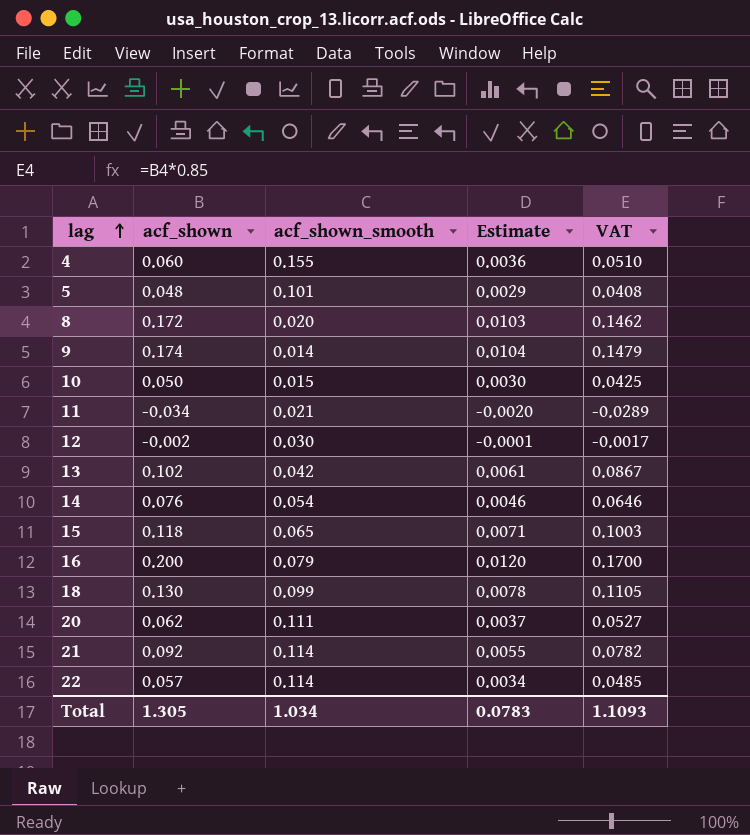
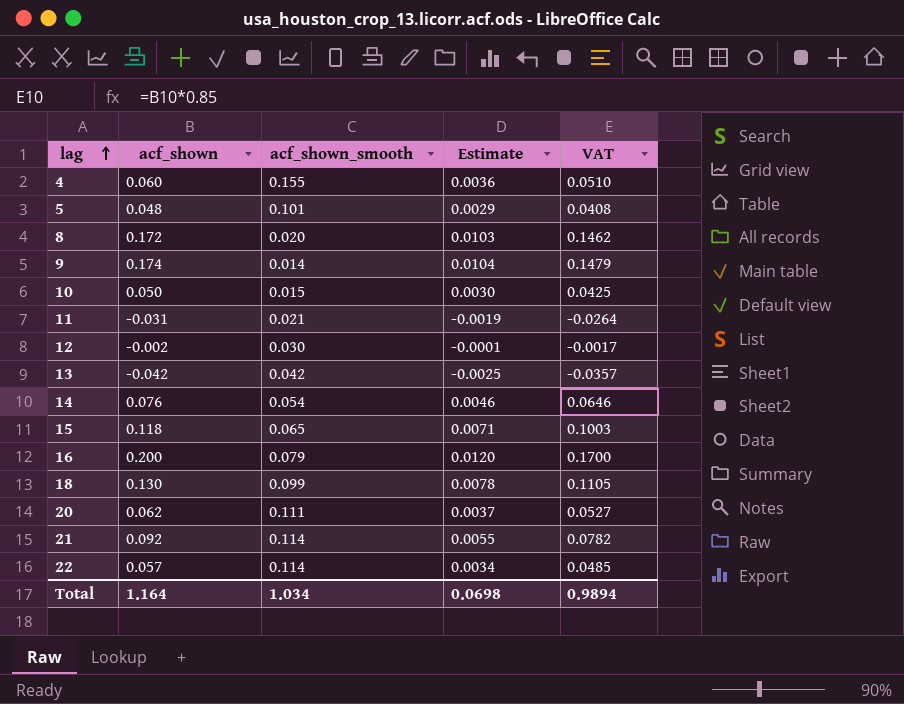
11 | acf_shown: -0.034 -> -0.031
11 | Estimate: -0.0020 -> -0.0019
11 | VAT: -0.0289 -> -0.0264
13 | acf_shown: 0.102 -> -0.042
13 | Estimate: 0.0061 -> -0.0025
13 | VAT: 0.0867 -> -0.0357
Total | acf_shown: 1.305 -> 1.164
Total | Estimate: 0.0783 -> 0.0698
Total | VAT: 1.1093 -> 0.9894

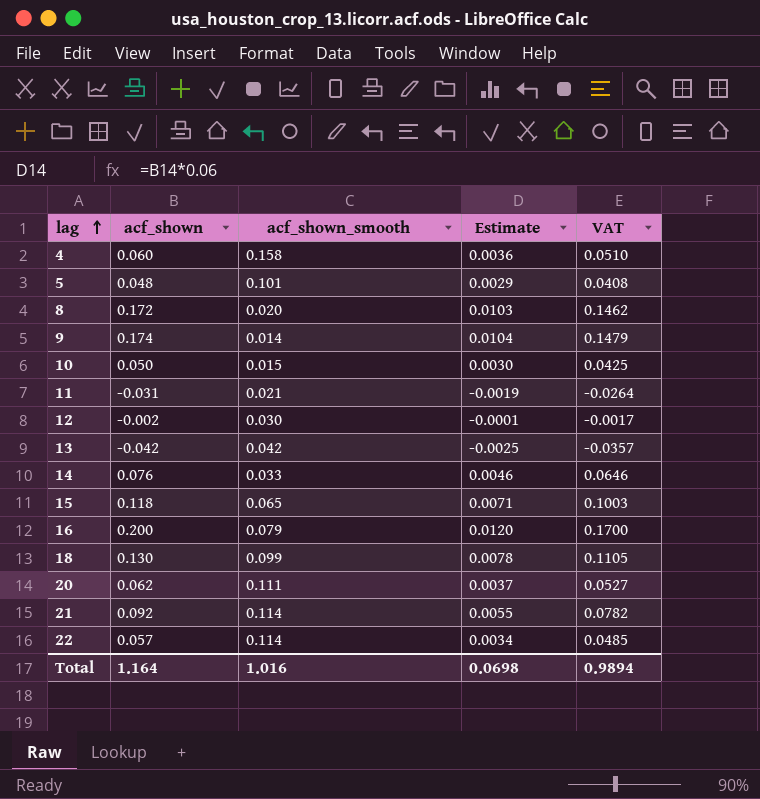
4 | acf_shown_smooth: 0.155 -> 0.158
14 | acf_shown_smooth: 0.054 -> 0.033
Total | acf_shown_smooth: 1.034 -> 1.016

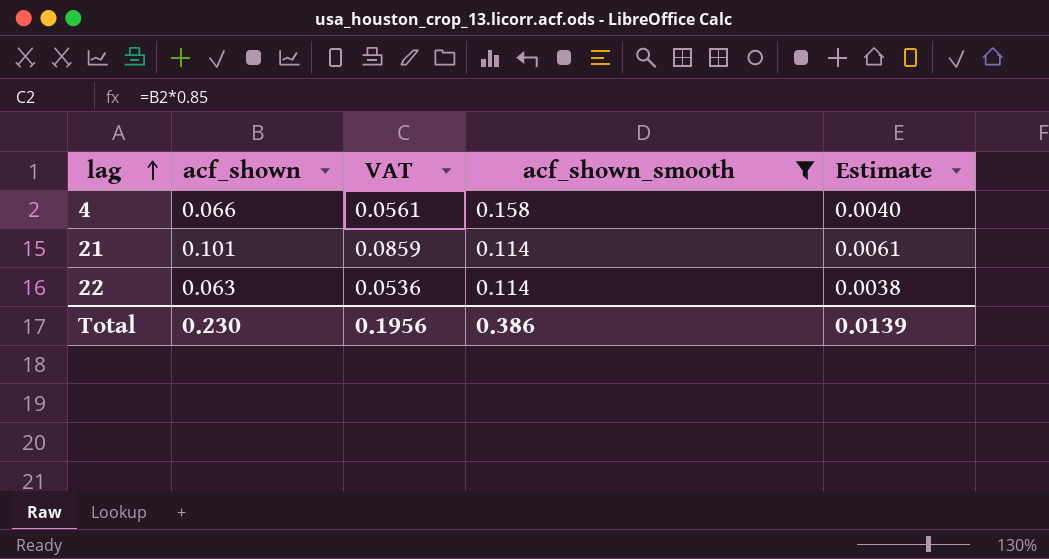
filter: none -> acf_shown_smooth >= 0.114
column VAT | position: 5 -> 3
4 | acf_shown: 0.060 -> 0.066
4 | VAT: 0.0510 -> 0.0561
4 | Estimate: 0.0036 -> 0.0040
21 | acf_shown: 0.092 -> 0.101
21 | VAT: 0.0782 -> 0.0859
21 | Estimate: 0.0055 -> 0.0061
22 | acf_shown: 0.057 -> 0.063
22 | VAT: 0.0485 -> 0.0536
22 | Estimate: 0.0034 -> 0.0038
Total | acf_shown: 1.164 -> 0.230
Total | VAT: 0.9894 -> 0.1956
Total | acf_shown_smooth: 1.016 -> 0.386
Total | Estimate: 0.0698 -> 0.0139

